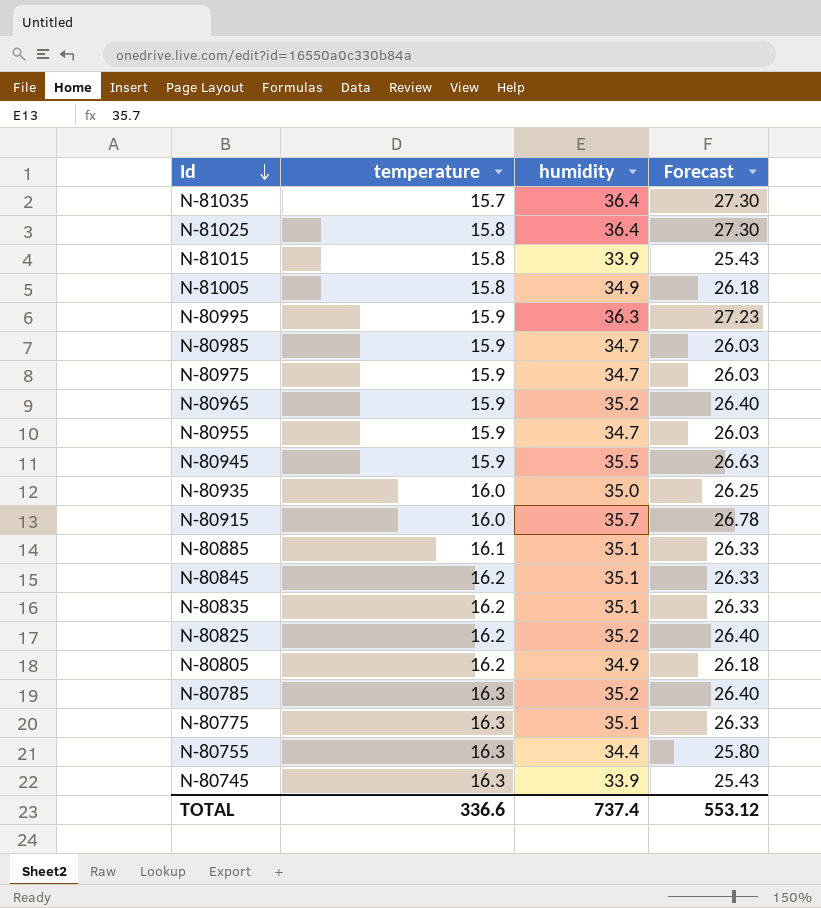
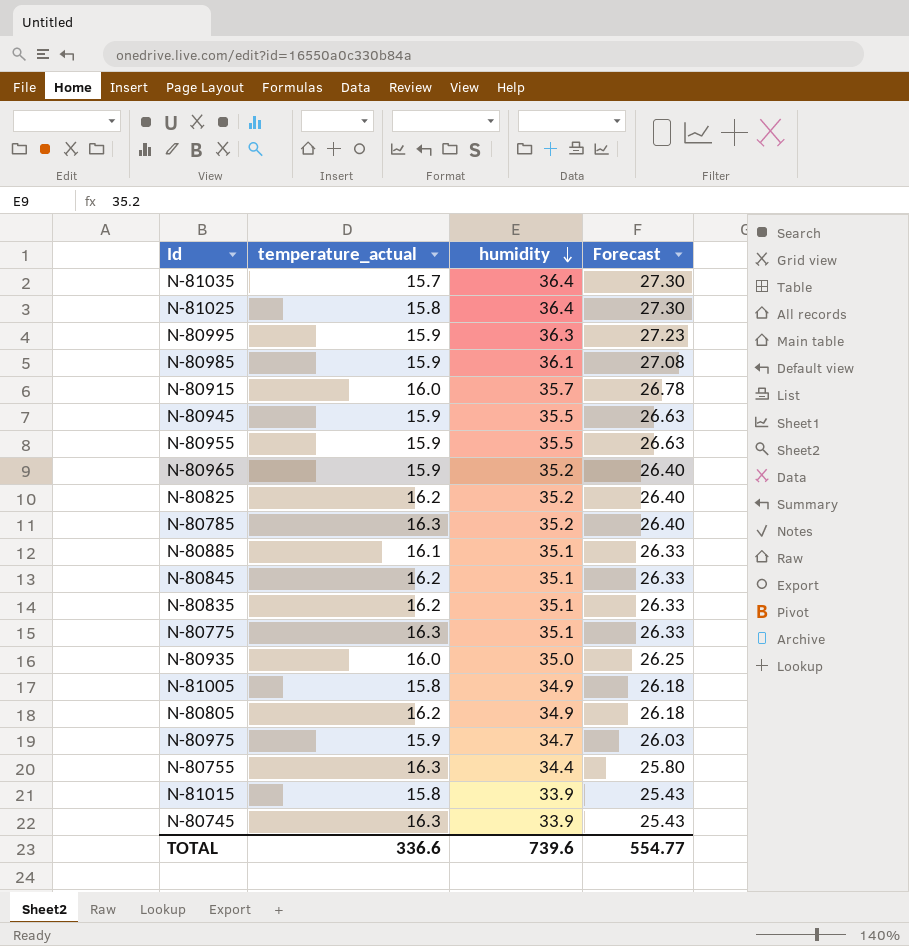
row order: Id descending -> humidity descending
column name: temperature -> temperature_actual
N-80985 | humidity: 34.7 -> 36.1
N-80985 | Forecast: 26.03 -> 27.08
N-80955 | humidity: 34.7 -> 35.5
N-80955 | Forecast: 26.03 -> 26.63
TOTAL | humidity: 737.4 -> 739.6
TOTAL | Forecast: 553.12 -> 554.77

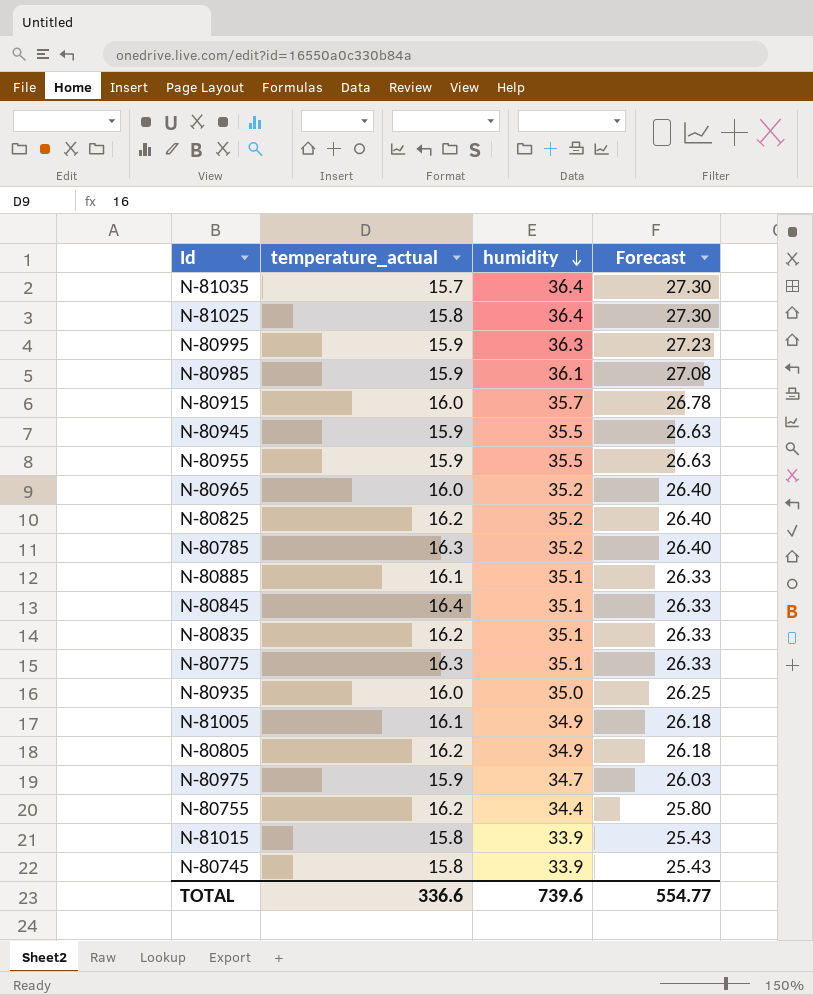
N-80965 | temperature_actual: 15.9 -> 16.0
N-80845 | temperature_actual: 16.2 -> 16.4
N-81005 | temperature_actual: 15.8 -> 16.1
N-80755 | temperature_actual: 16.3 -> 16.2
N-80745 | temperature_actual: 16.3 -> 15.8

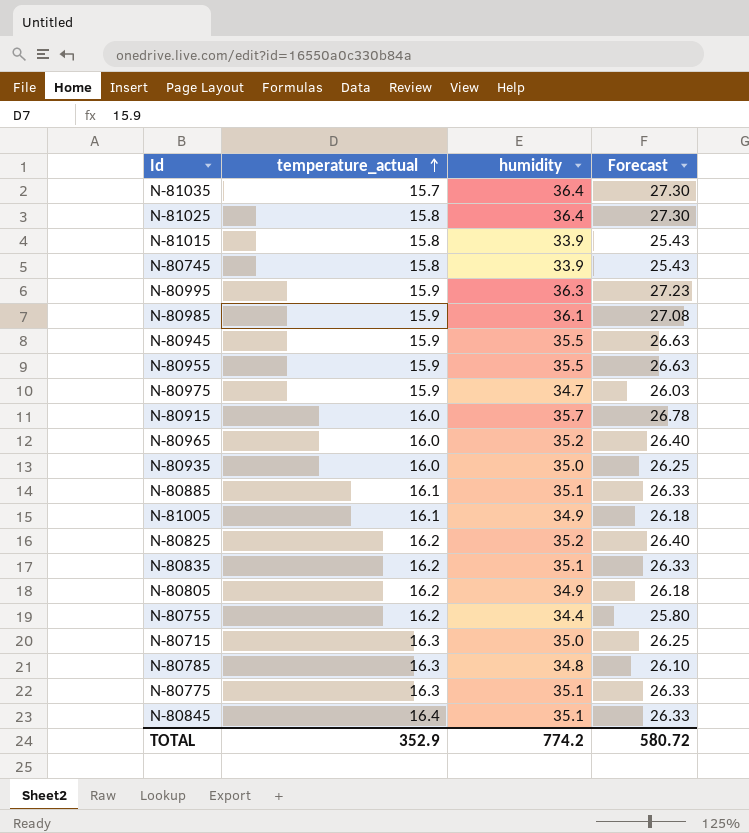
row order: humidity descending -> temperature_actual ascending
row N-80715: none -> 16.3 | 35.0 | 26.25
N-80785 | humidity: 35.2 -> 34.8
N-80785 | Forecast: 26.40 -> 26.10
TOTAL | temperature_actual: 336.6 -> 352.9
TOTAL | humidity: 739.6 -> 774.2
TOTAL | Forecast: 554.77 -> 580.72

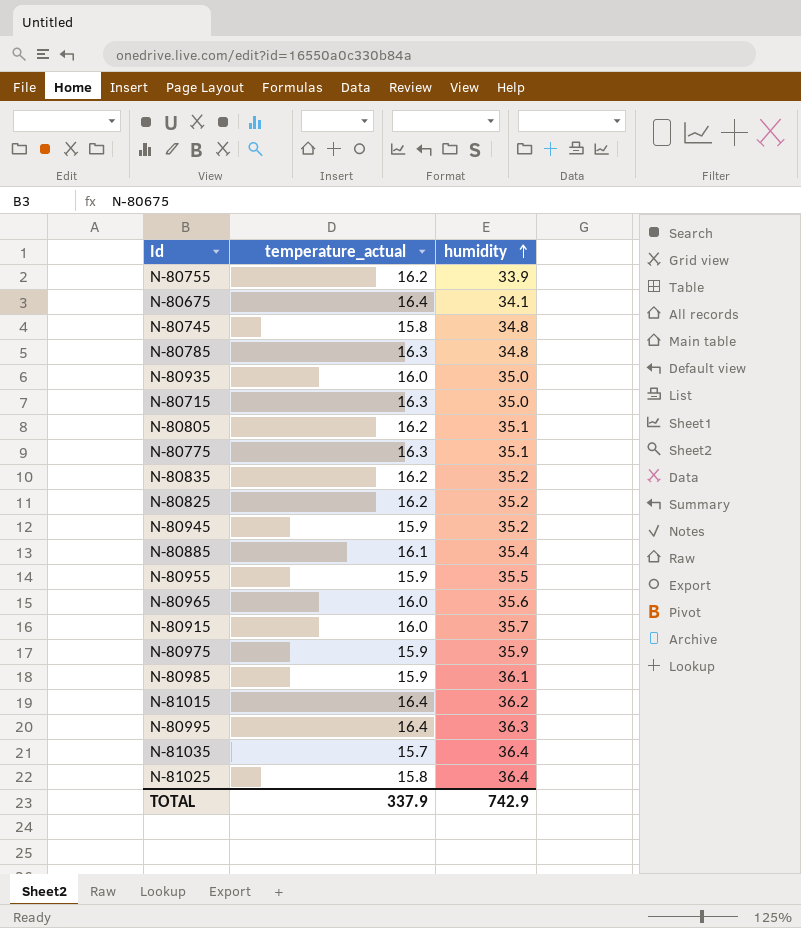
row order: temperature_actual ascending -> humidity ascending
column Forecast | formula: [humidity] * 0.75 -> none
row N-81005: 16.1 | 34.9 | 26.18 -> none
row N-80845: 16.4 | 35.1 | 26.33 -> none
N-80755 | humidity: 34.4 -> 33.9
row N-80675: none -> 16.4 | 34.1
N-80745 | humidity: 33.9 -> 34.8
N-80805 | humidity: 34.9 -> 35.1
N-80835 | humidity: 35.1 -> 35.2
N-80945 | humidity: 35.5 -> 35.2
N-80885 | humidity: 35.1 -> 35.4
N-80965 | humidity: 35.2 -> 35.6
N-80975 | humidity: 34.7 -> 35.9
N-81015 | temperature_actual: 15.8 -> 16.4
N-81015 | humidity: 33.9 -> 36.2
N-80995 | temperature_actual: 15.9 -> 16.4
TOTAL | temperature_actual: 352.9 -> 337.9
TOTAL | humidity: 774.2 -> 742.9

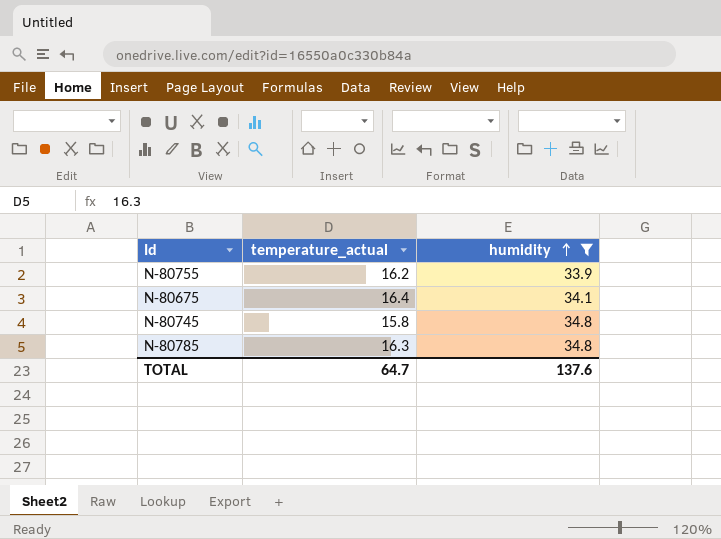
filter: none -> humidity <= 34.8
TOTAL | temperature_actual: 337.9 -> 64.7
TOTAL | humidity: 742.9 -> 137.6

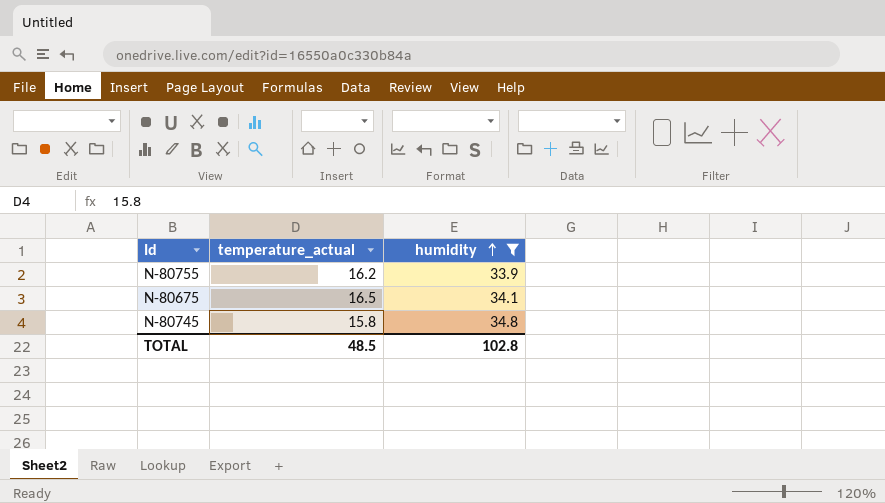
row N-80785: 16.3 | 34.8 -> none
N-80675 | temperature_actual: 16.4 -> 16.5
TOTAL | temperature_actual: 64.7 -> 48.5
TOTAL | humidity: 137.6 -> 102.8

